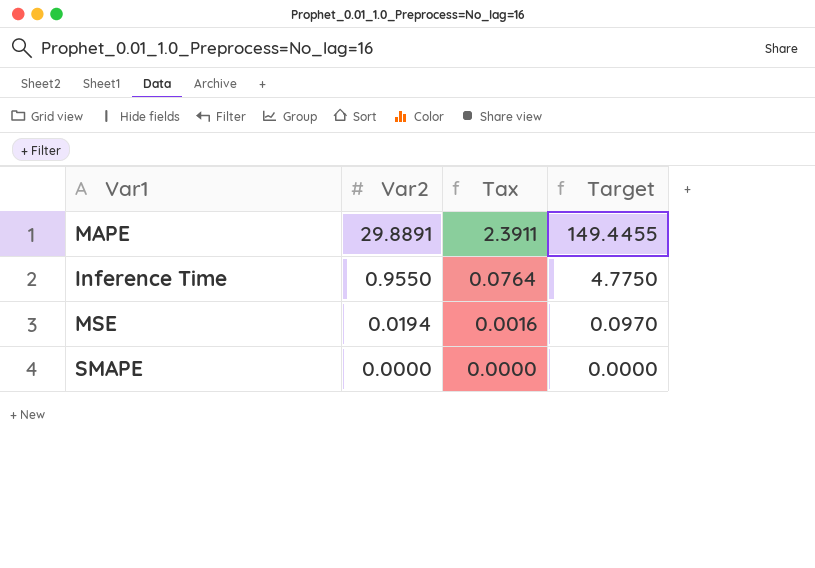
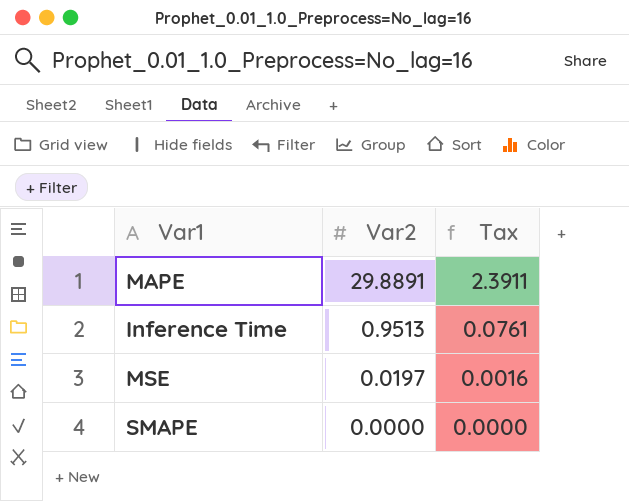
column Target | formula: [Var2] * 5 -> none
Inference Time | Var2: 0.9550 -> 0.9513
Inference Time | Tax: 0.0764 -> 0.0761
MSE | Var2: 0.0194 -> 0.0197

